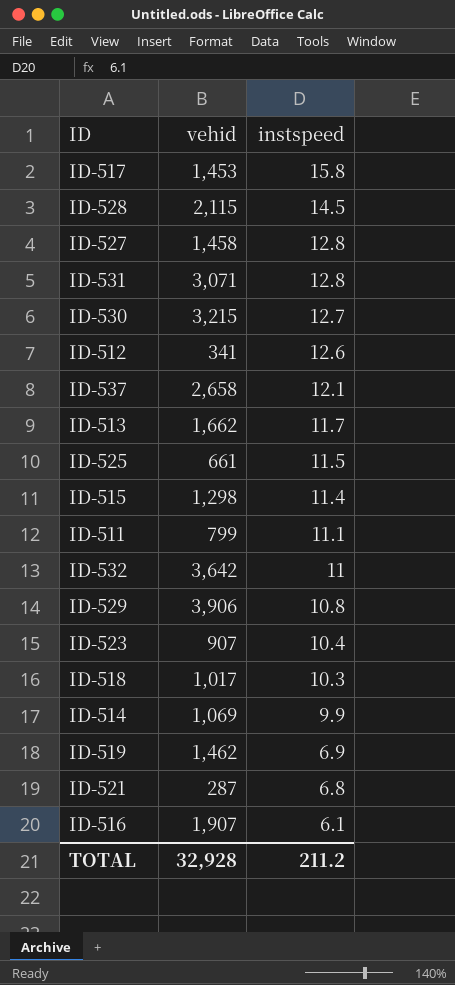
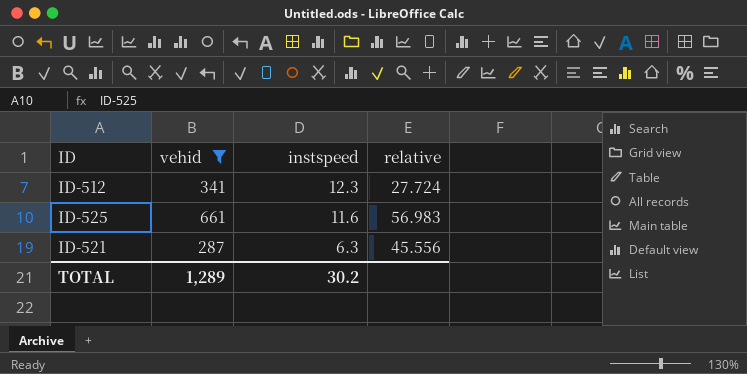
filter: none -> vehid <= 661
column relative | formula: none -> [vehid] / [instspeed]
ID-512 | instspeed: 12.6 -> 12.3
ID-525 | instspeed: 11.5 -> 11.6
ID-521 | instspeed: 6.8 -> 6.3
TOTAL | vehid: 32,928 -> 1,289
TOTAL | instspeed: 211.2 -> 30.2

